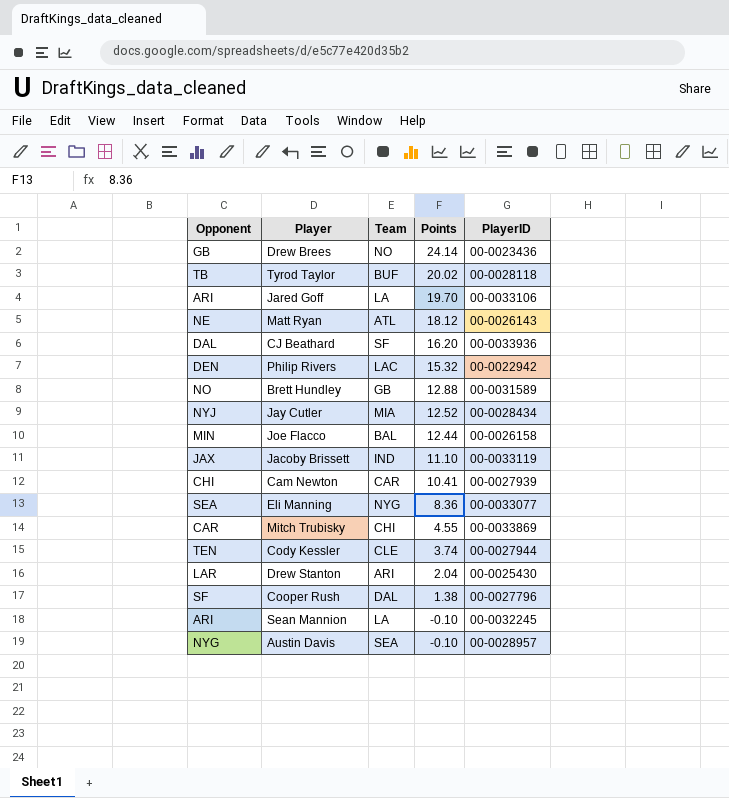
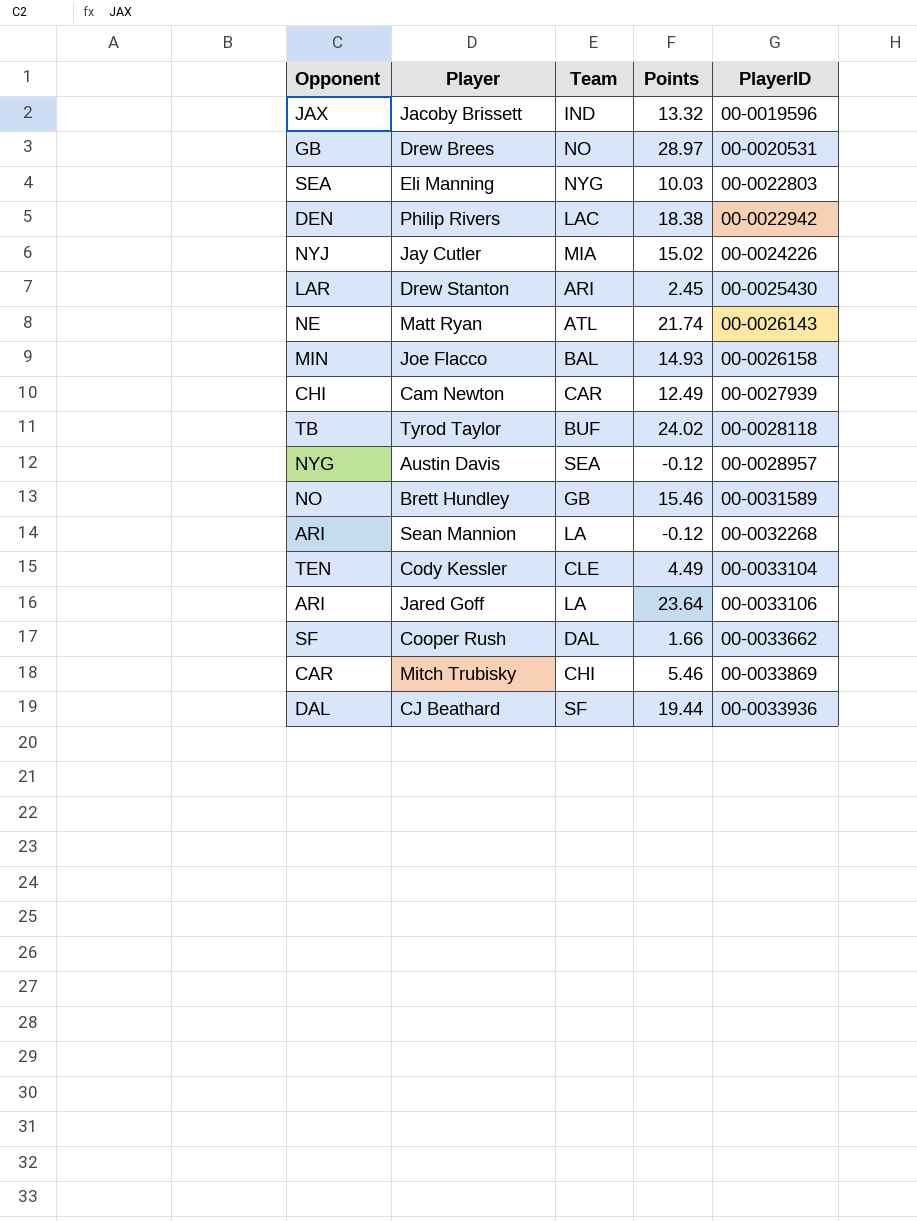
row order: Points descending -> PlayerID ascending
Jacoby Brissett | Points: 11.10 -> 13.32
Jacoby Brissett | PlayerID: 00-0033119 -> 00-0019596
Drew Brees | Points: 24.14 -> 28.97
Drew Brees | PlayerID: 00-0023436 -> 00-0020531
Eli Manning | Points: 8.36 -> 10.03
Eli Manning | PlayerID: 00-0033077 -> 00-0022803
Philip Rivers | Points: 15.32 -> 18.38
Jay Cutler | Points: 12.52 -> 15.02
Jay Cutler | PlayerID: 00-0028434 -> 00-0024226
Drew Stanton | Points: 2.04 -> 2.45
Matt Ryan | Points: 18.12 -> 21.74
Joe Flacco | Points: 12.44 -> 14.93
Cam Newton | Points: 10.41 -> 12.49
Tyrod Taylor | Points: 20.02 -> 24.02
Austin Davis | Points: -0.10 -> -0.12
Brett Hundley | Points: 12.88 -> 15.46
Sean Mannion | Points: -0.10 -> -0.12
Sean Mannion | PlayerID: 00-0032245 -> 00-0032268
Cody Kessler | Points: 3.74 -> 4.49
Cody Kessler | PlayerID: 00-0027944 -> 00-0033104
Jared Goff | Points: 19.70 -> 23.64
Cooper Rush | Points: 1.38 -> 1.66
Cooper Rush | PlayerID: 00-0027796 -> 00-0033662
Mitch Trubisky | Points: 4.55 -> 5.46
CJ Beathard | Points: 16.20 -> 19.44

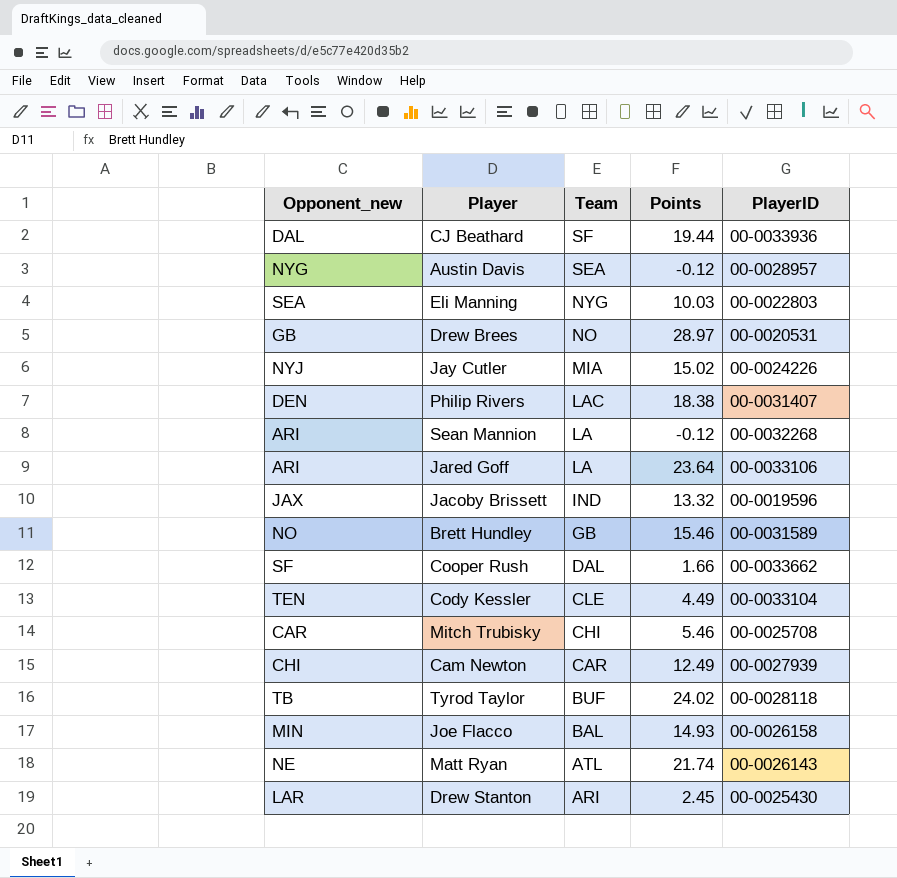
row order: PlayerID ascending -> Team descending
column name: Opponent -> Opponent_new
Philip Rivers | PlayerID: 00-0022942 -> 00-0031407
Mitch Trubisky | PlayerID: 00-0033869 -> 00-0025708

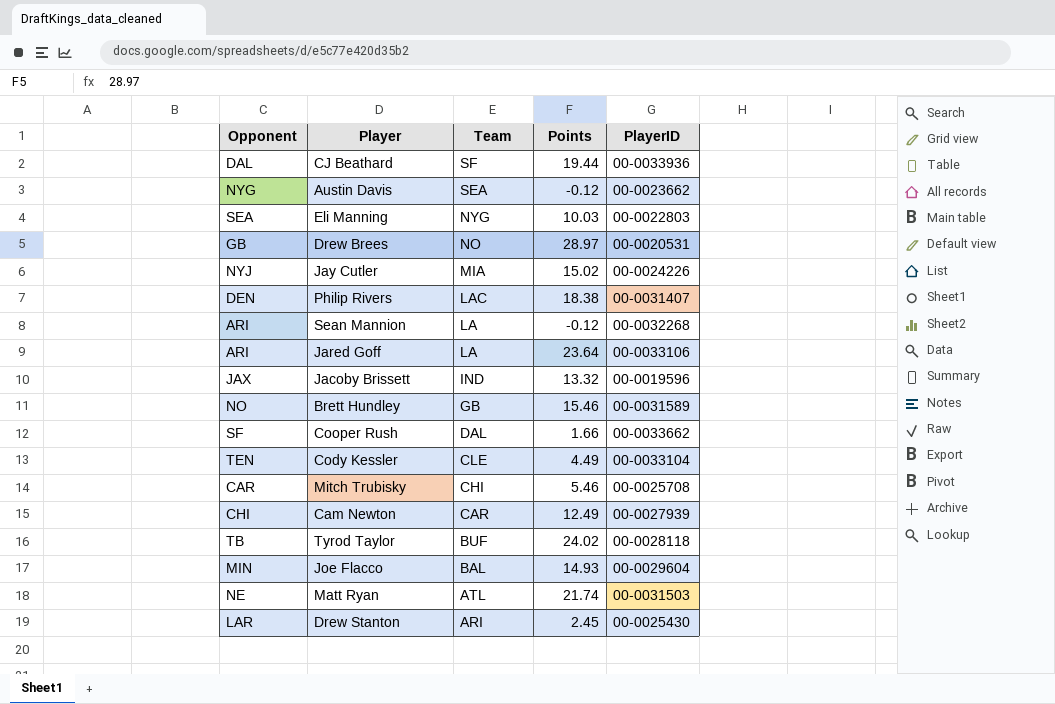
column name: Opponent_new -> Opponent
Austin Davis | PlayerID: 00-0028957 -> 00-0023662
Joe Flacco | PlayerID: 00-0026158 -> 00-0029604
Matt Ryan | PlayerID: 00-0026143 -> 00-0031503

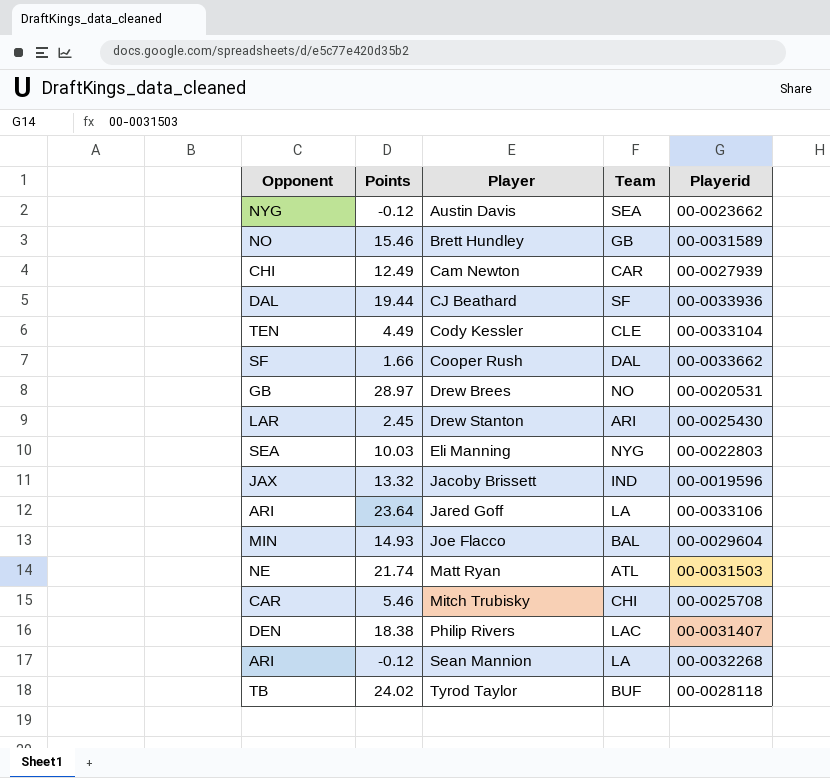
row order: Team descending -> Player ascending
column Points | position: 4 -> 2
column name: PlayerID -> Playerid
row Jay Cutler: NYJ | MIA | 15.02 | 00-0024226 -> none

